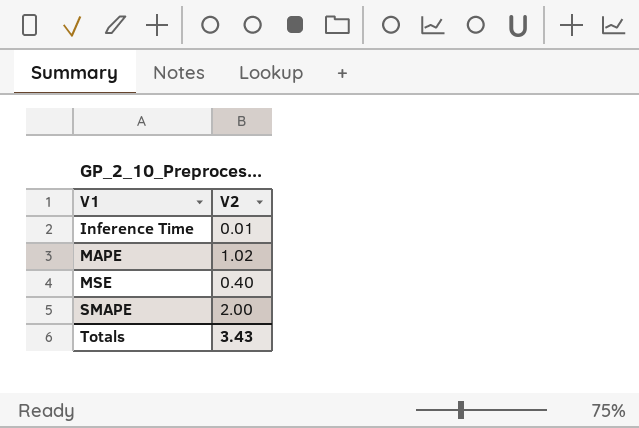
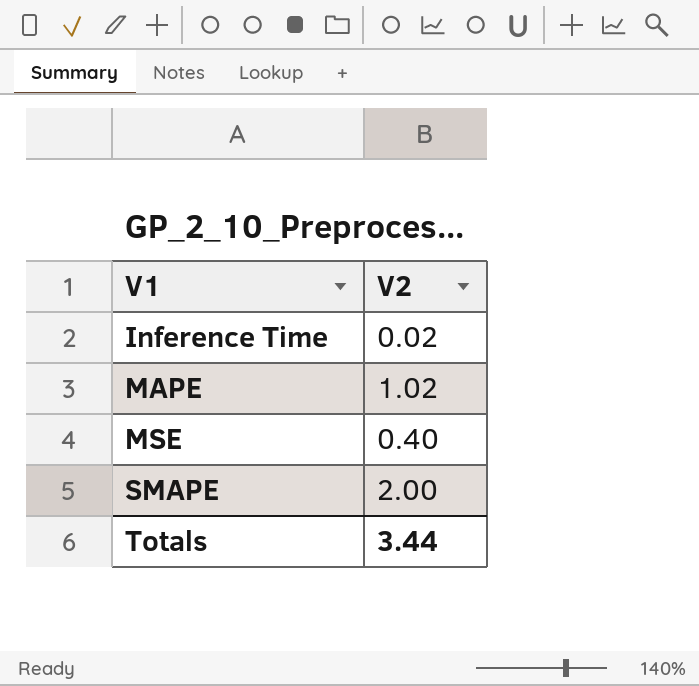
Inference Time | V2: 0.01 -> 0.02
Totals | V2: 3.43 -> 3.44

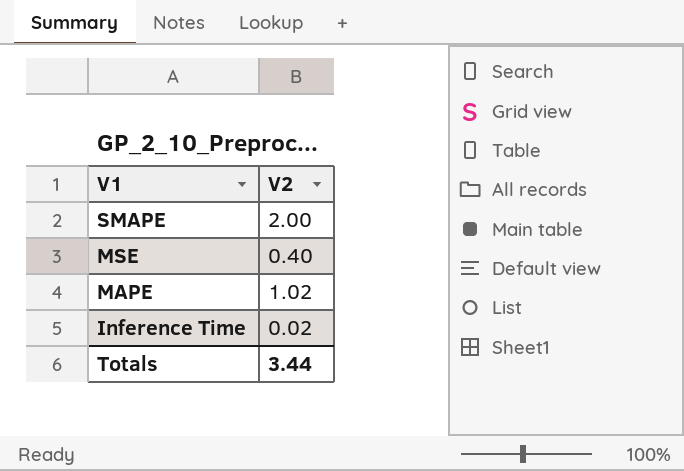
row order: V1 ascending -> V1 descending

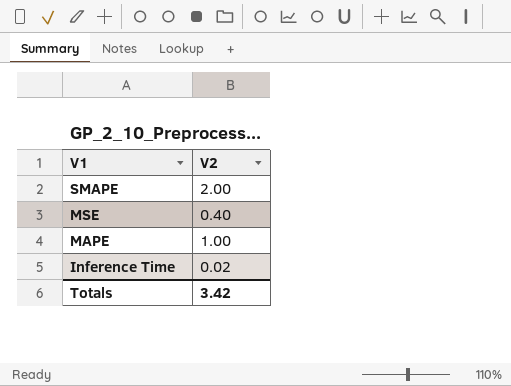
MAPE | V2: 1.02 -> 1.00
Totals | V2: 3.44 -> 3.42

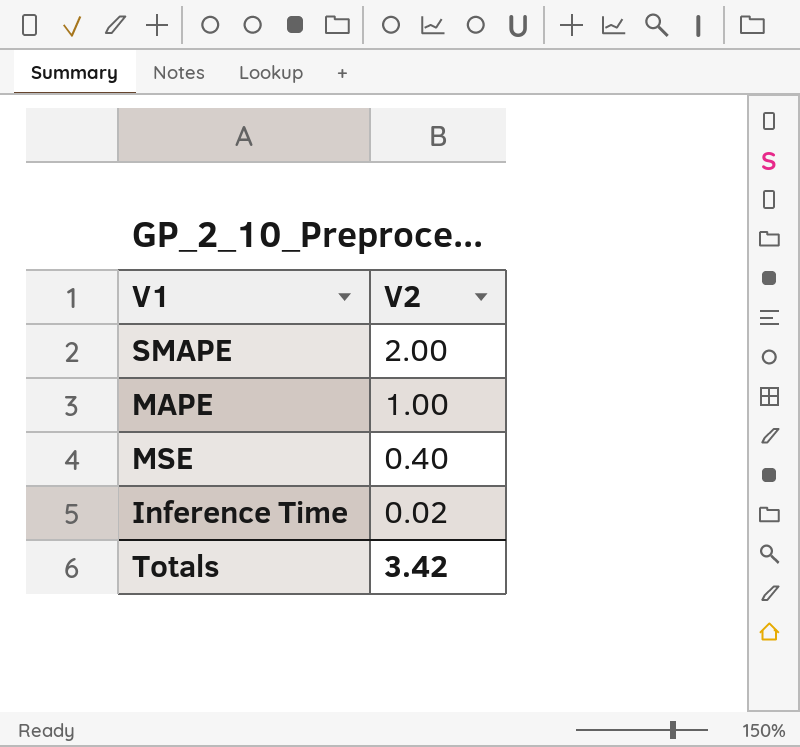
row order: V1 descending -> V2 descending

